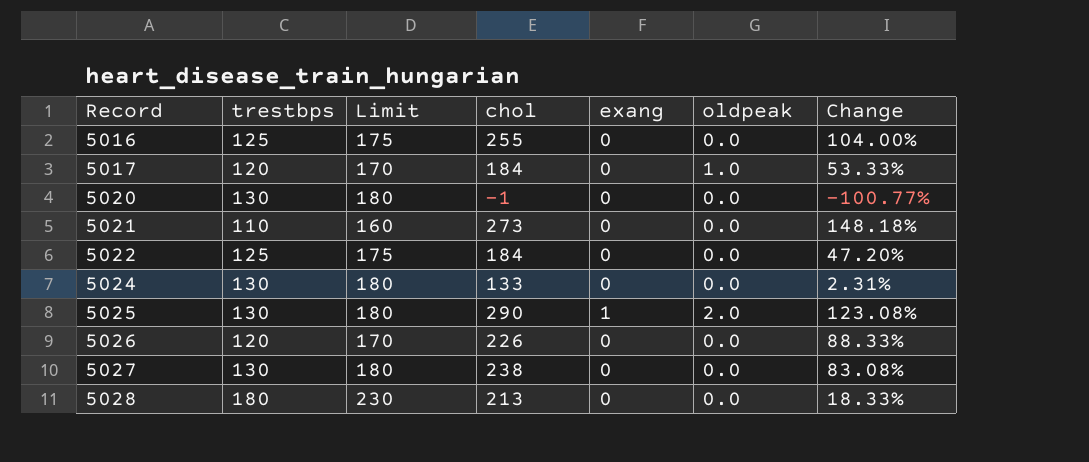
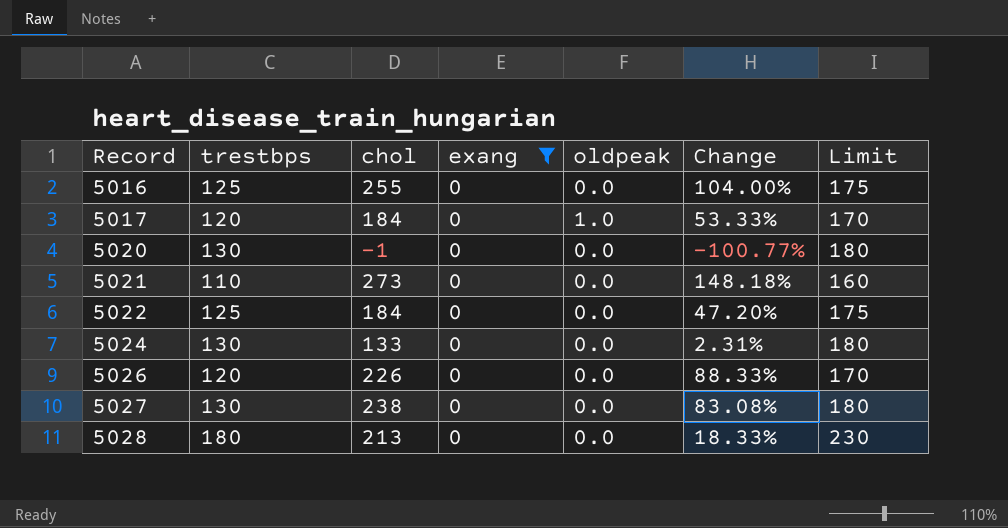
filter: none -> exang = 0
column Limit | position: 3 -> 7

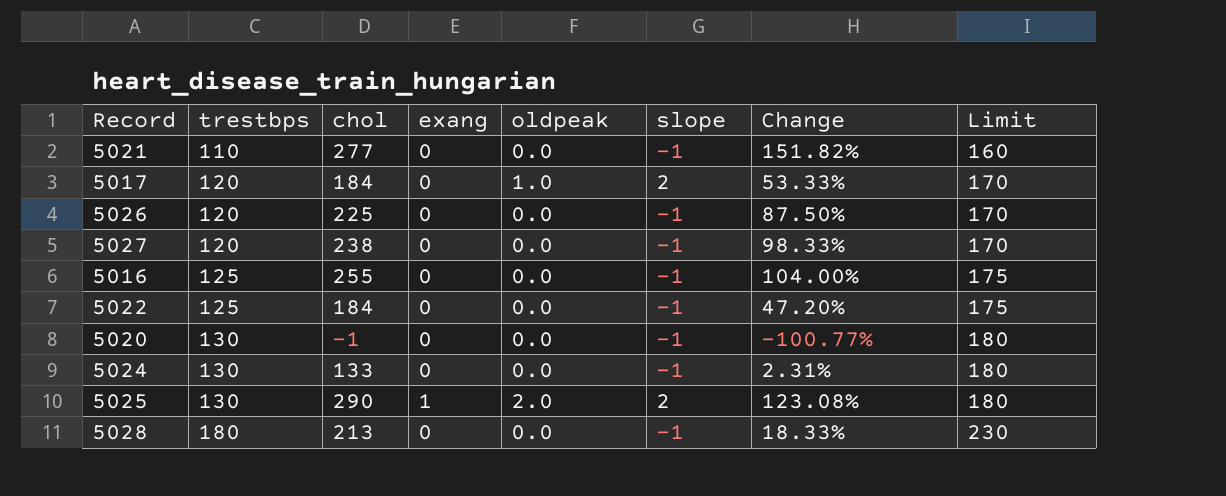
filter: exang = 0 -> none
row order: Record ascending -> trestbps ascending
column slope | position: none -> 6
5021 | chol: 273 -> 277
5021 | Change: 148.18% -> 151.82%
5026 | chol: 226 -> 225
5026 | Change: 88.33% -> 87.50%
5027 | trestbps: 130 -> 120
5027 | Change: 83.08% -> 98.33%
5027 | Limit: 180 -> 170

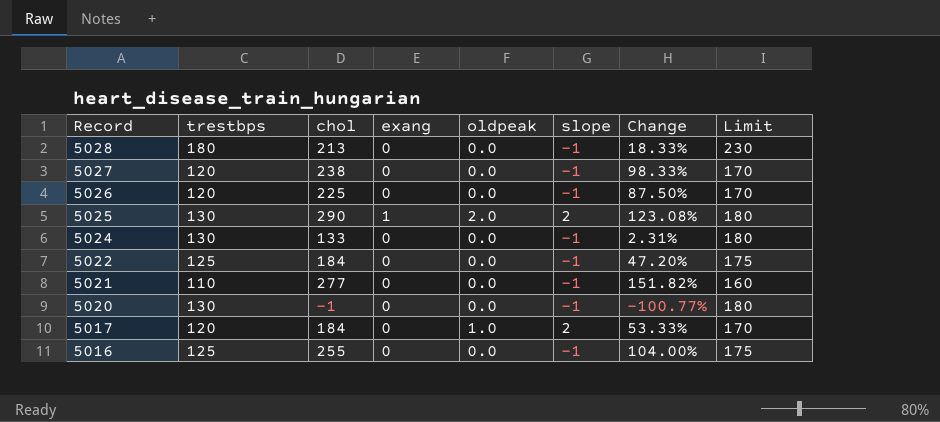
row order: trestbps ascending -> Record descending

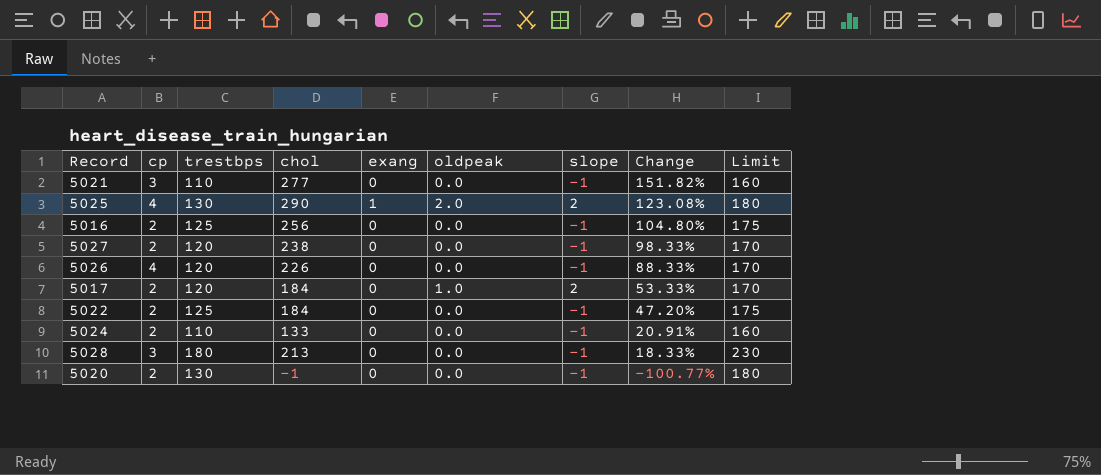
row order: Record descending -> Change descending
column cp | position: none -> 2
5016 | chol: 255 -> 256
5016 | Change: 104.00% -> 104.80%
5026 | chol: 225 -> 226
5026 | Change: 87.50% -> 88.33%
5024 | trestbps: 130 -> 110
5024 | Change: 2.31% -> 20.91%
5024 | Limit: 180 -> 160

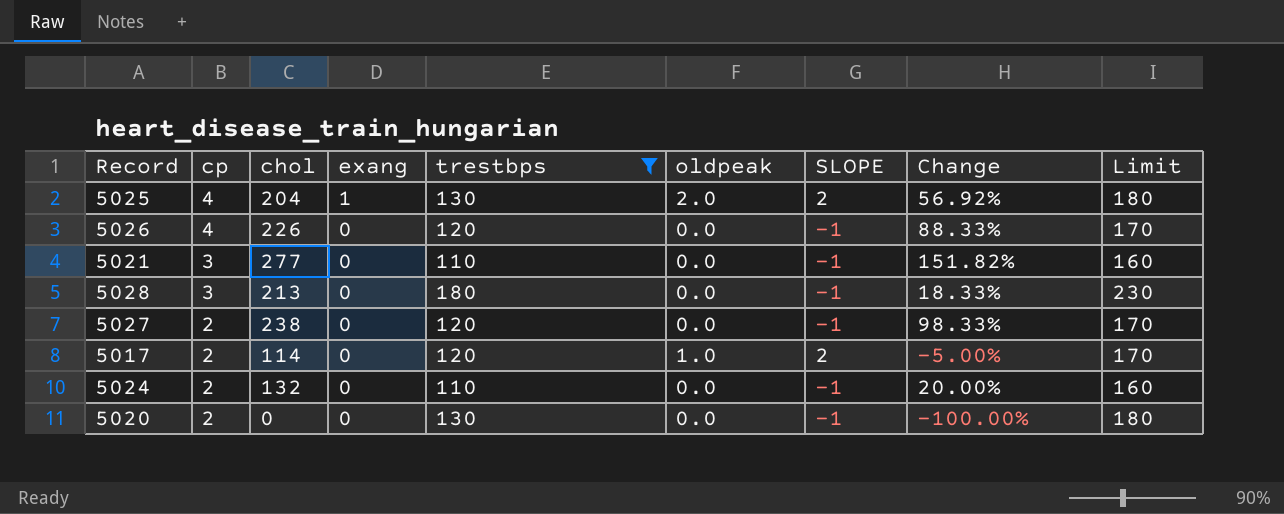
filter: none -> trestbps != 125
row order: Change descending -> cp descending
column trestbps | position: 3 -> 5
column name: slope -> SLOPE
5025 | chol: 290 -> 204
5025 | Change: 123.08% -> 56.92%
5017 | chol: 184 -> 114
5017 | Change: 53.33% -> -5.00%
5024 | chol: 133 -> 132
5024 | Change: 20.91% -> 20.00%
5020 | chol: -1 -> 0
5020 | Change: -100.77% -> -100.00%

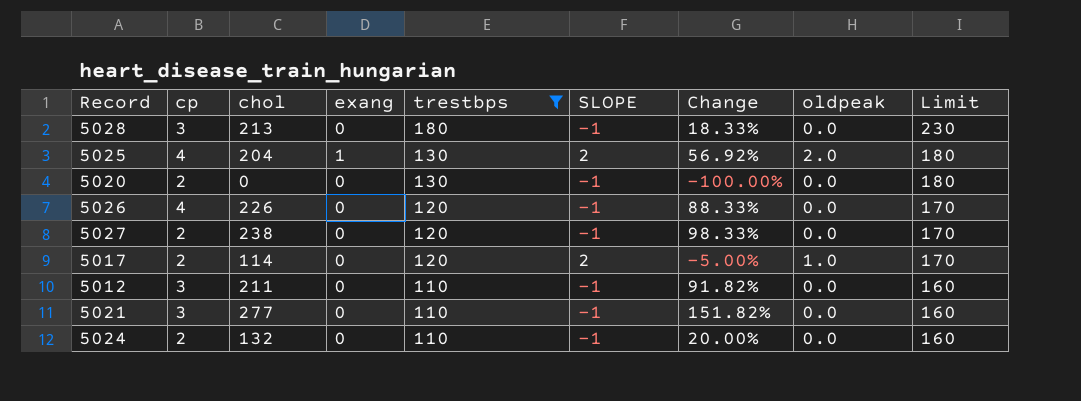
row order: cp descending -> trestbps descending
column oldpeak | position: 6 -> 8
row 5012: none -> 3 | 211 | 0 | 110 | -1 | 91.82% | 0.0 | 160

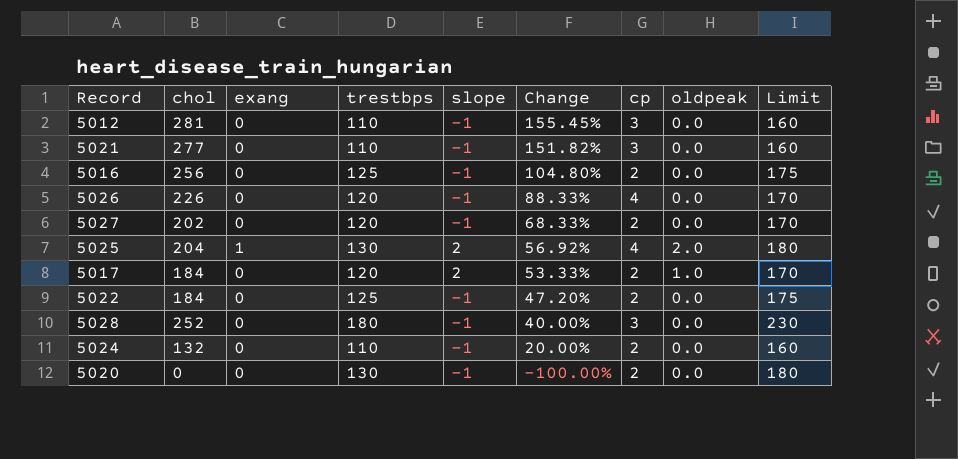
filter: trestbps != 125 -> none
row order: trestbps descending -> Change descending
column name: SLOPE -> slope
column cp | position: 2 -> 7
5012 | chol: 211 -> 281
5012 | Change: 91.82% -> 155.45%
5027 | chol: 238 -> 202
5027 | Change: 98.33% -> 68.33%
5017 | chol: 114 -> 184
5017 | Change: -5.00% -> 53.33%
5028 | chol: 213 -> 252
5028 | Change: 18.33% -> 40.00%

